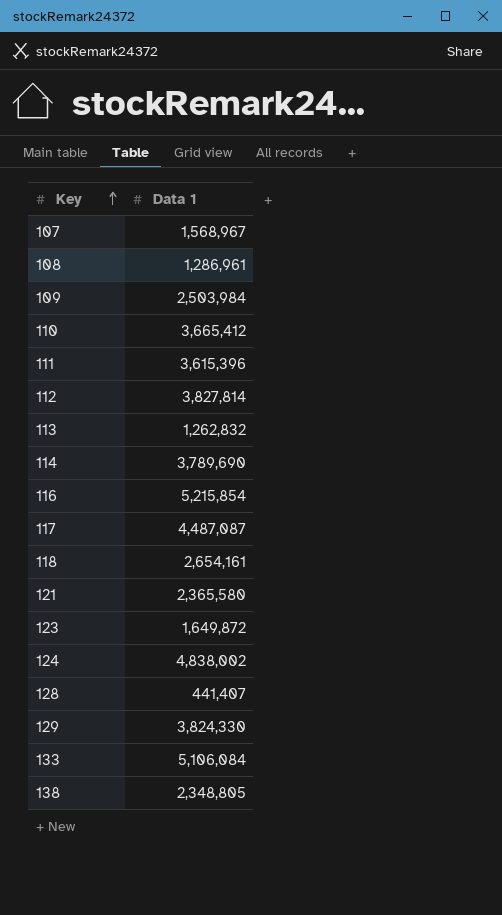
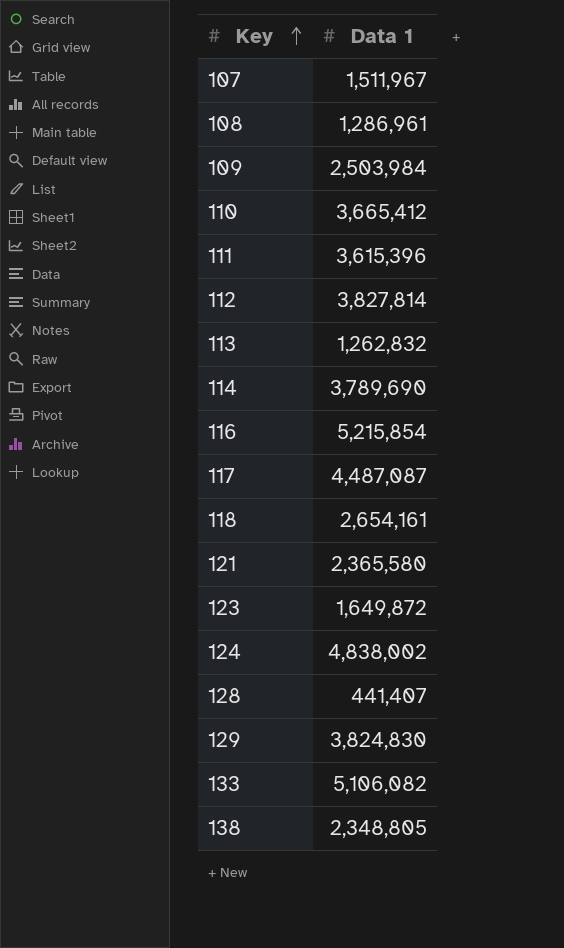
107 | Data 1: 1,568,967 -> 1,511,967
129 | Data 1: 3,824,330 -> 3,824,830
133 | Data 1: 5,106,084 -> 5,106,082

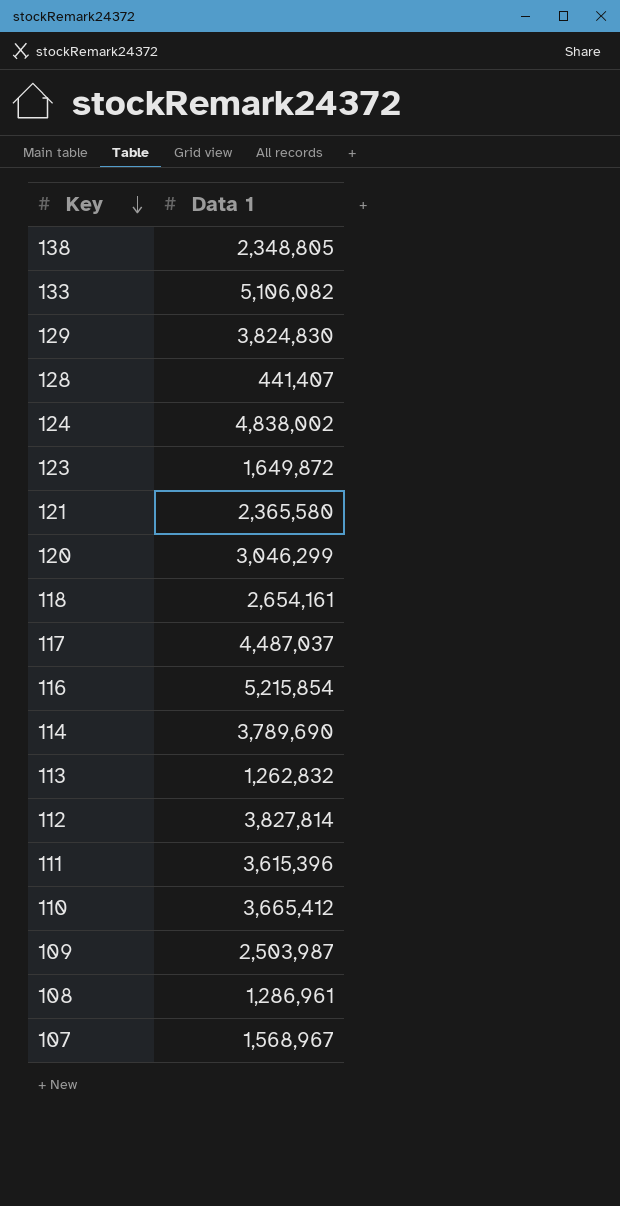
row order: Key ascending -> Key descending
row 120: none -> 3,046,299
117 | Data 1: 4,487,087 -> 4,487,037
109 | Data 1: 2,503,984 -> 2,503,987
107 | Data 1: 1,511,967 -> 1,568,967

